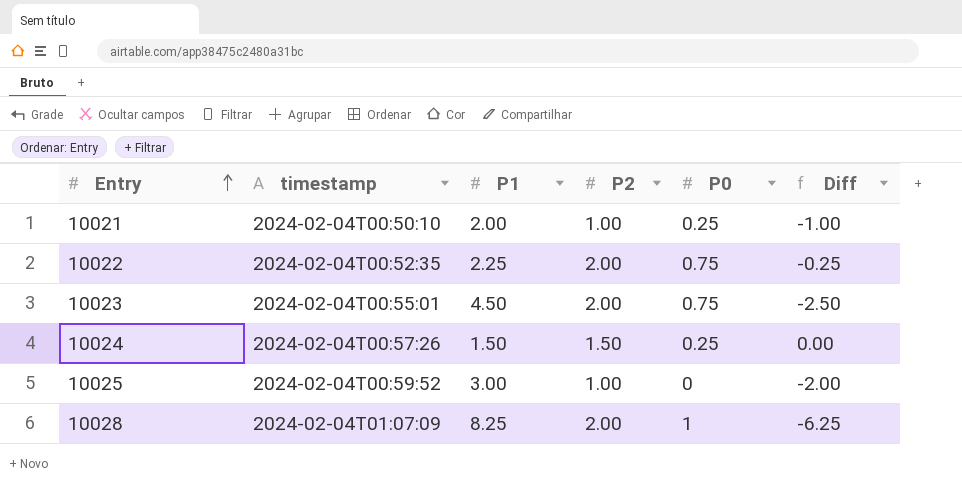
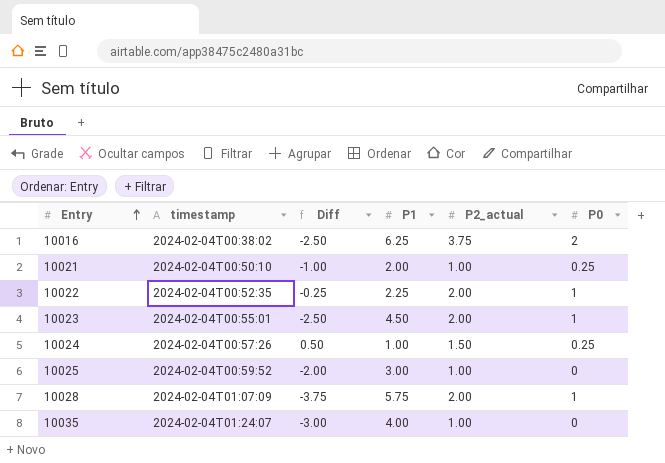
column Diff | position: 6 -> 3
column name: P2 -> P2_actual
row 10016: none -> 2024-02-04T00:38:02 | -2.50 | 6.25 | 3.75 | 2
10022 | P0: 0.75 -> 1
10023 | P0: 0.75 -> 1
10024 | Diff: 0.00 -> 0.50
10024 | P1: 1.50 -> 1.00
10028 | Diff: -6.25 -> -3.75
10028 | P1: 8.25 -> 5.75
row 10035: none -> 2024-02-04T01:24:07 | -3.00 | 4.00 | 1.00 | 0

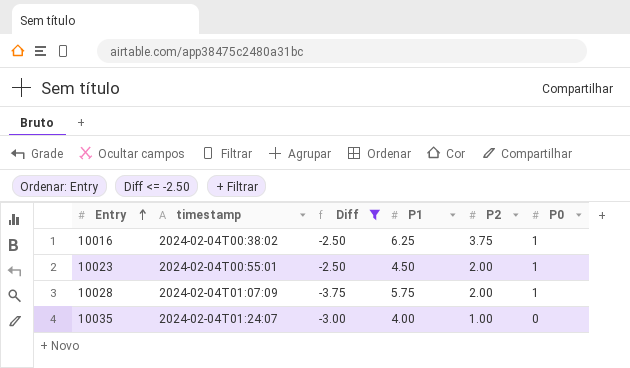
filter: none -> Diff <= -2.50
column name: P2_actual -> P2
10016 | P0: 2 -> 1

